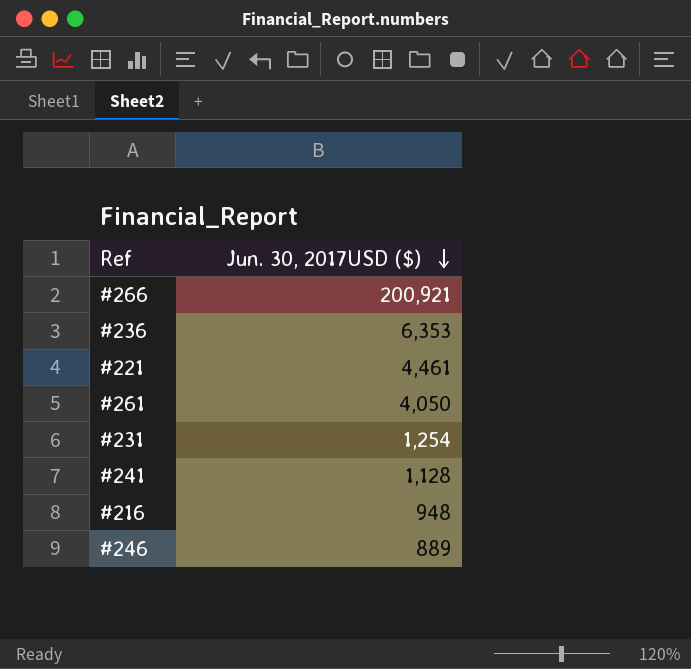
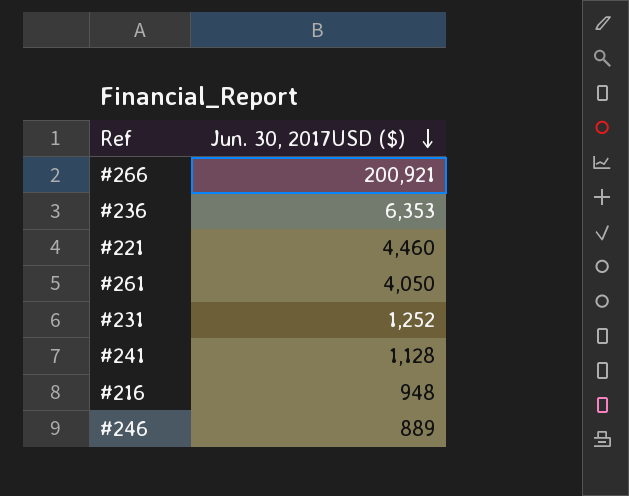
#221 | Jun. 30, 2017USD ($): 4,461 -> 4,460
#231 | Jun. 30, 2017USD ($): 1,254 -> 1,252

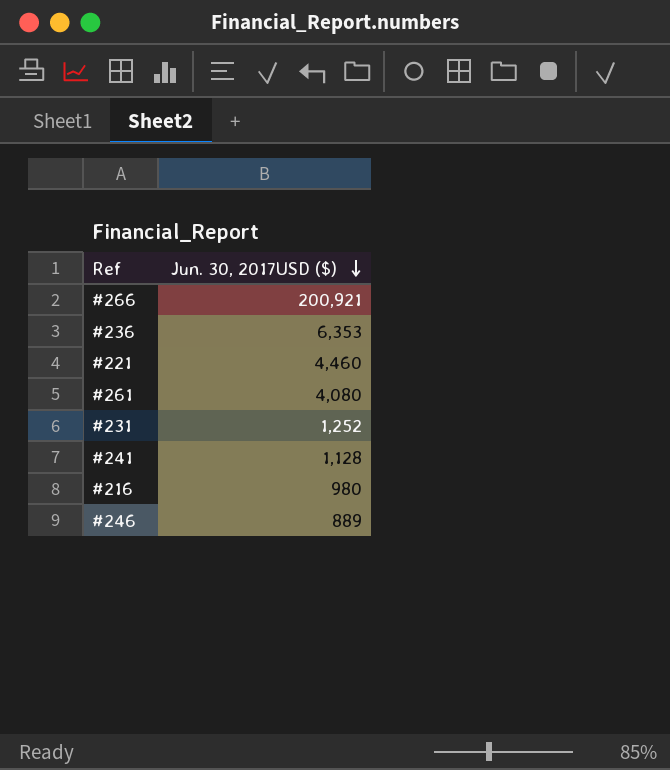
#261 | Jun. 30, 2017USD ($): 4,050 -> 4,080
#216 | Jun. 30, 2017USD ($): 948 -> 980

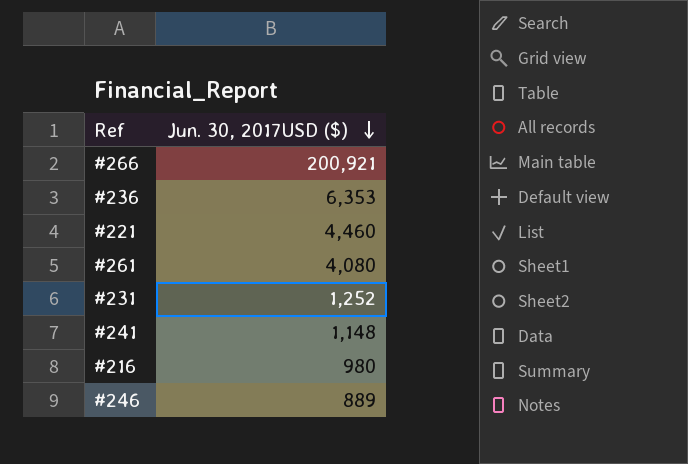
#241 | Jun. 30, 2017USD ($): 1,128 -> 1,148

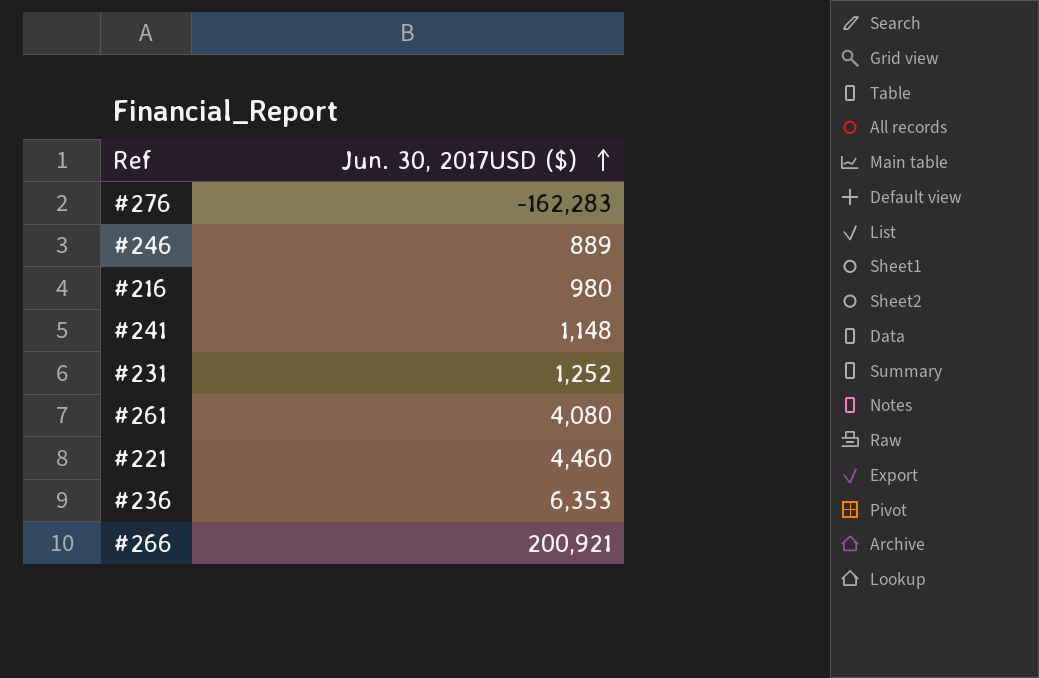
row order: Jun. 30, 2017USD ($) descending -> Jun. 30, 2017USD ($) ascending
row #276: none -> -162,283

